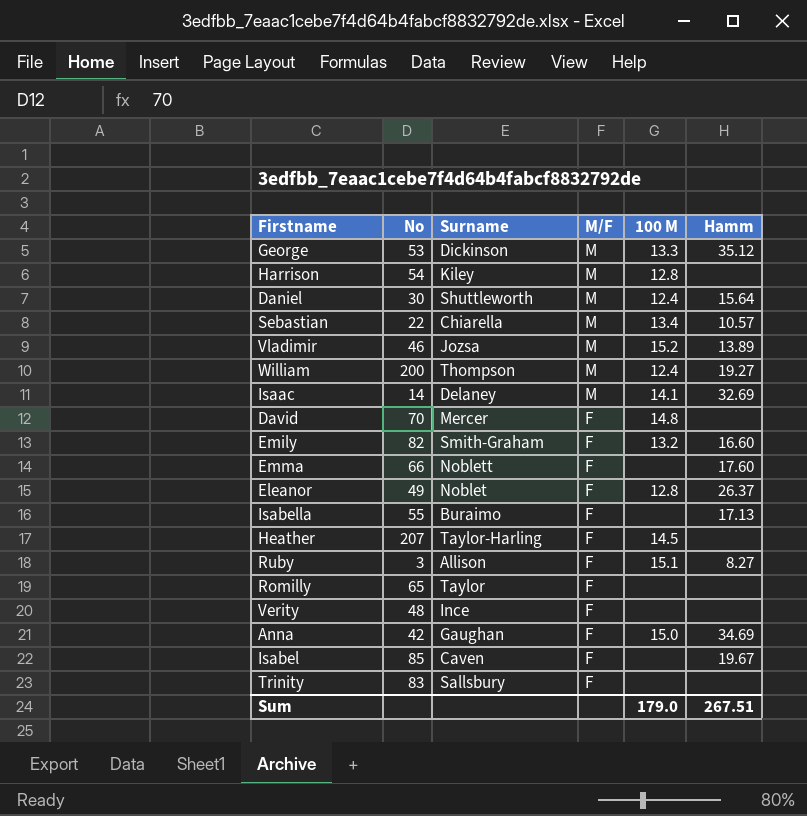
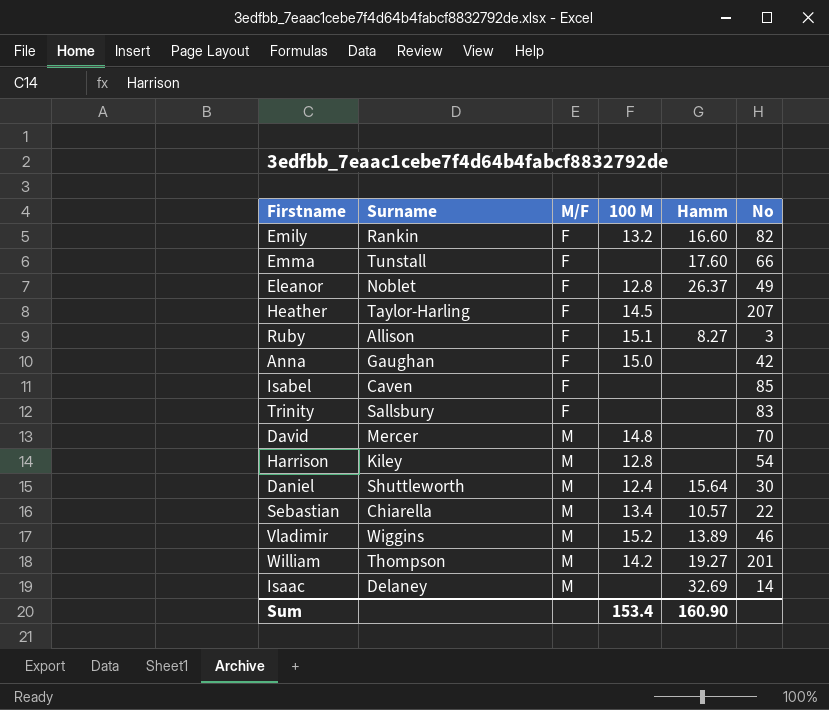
row order: M/F descending -> M/F ascending
column No | position: 2 -> 6
row George: 53 | Dickinson | M | 13.3 | 35.12 -> none
row Isabella: 55 | Buraimo | F | none | 17.13 -> none
row Romilly: 65 | Taylor | F | none | none -> none
row Verity: 48 | Ince | F | none | none -> none
Emily | Surname: Smith-Graham -> Rankin
Emma | Surname: Noblett -> Tunstall
Anna | Hamm: 34.69 -> none
Isabel | Hamm: 19.67 -> none
David | M/F: F -> M
Vladimir | Surname: Jozsa -> Wiggins
William | 100 M: 12.4 -> 14.2
William | No: 200 -> 201
Isaac | 100 M: 14.1 -> none
Sum | 100 M: 179.0 -> 153.4
Sum | Hamm: 267.51 -> 160.90

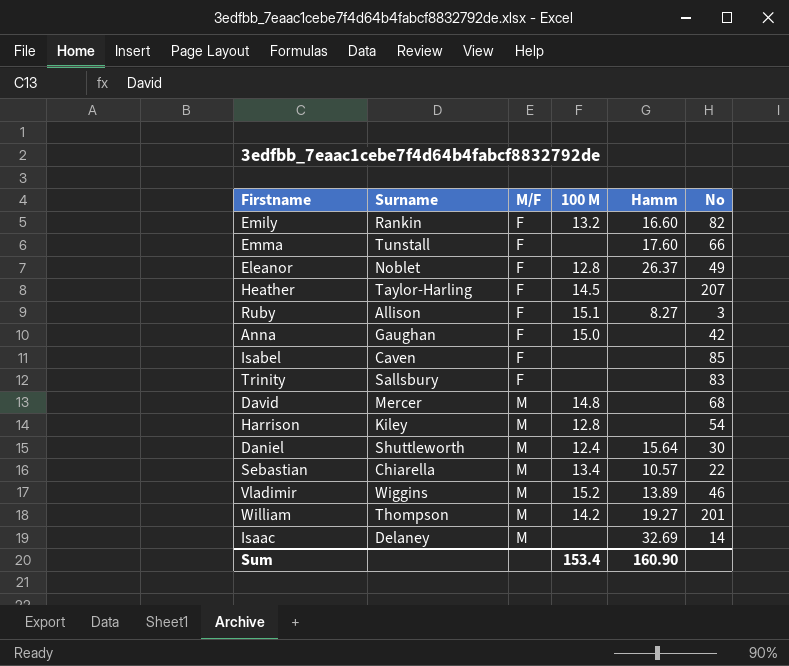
David | No: 70 -> 68

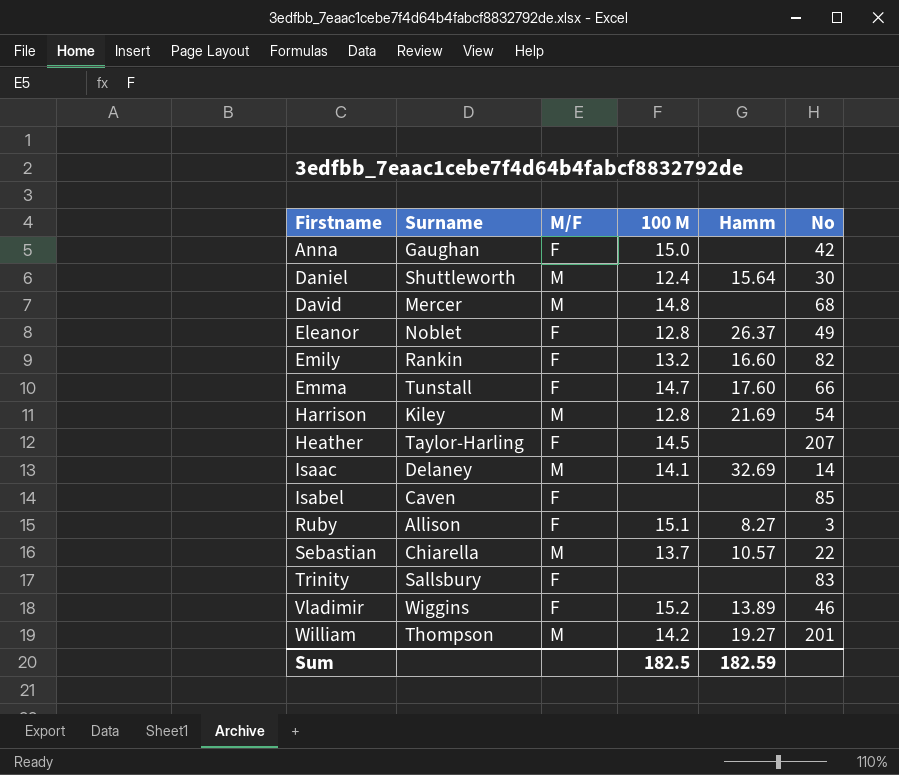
row order: M/F ascending -> Firstname ascending
Emma | 100 M: none -> 14.7
Harrison | Hamm: none -> 21.69
Isaac | 100 M: none -> 14.1
Sebastian | 100 M: 13.4 -> 13.7
Vladimir | M/F: M -> F
Sum | 100 M: 153.4 -> 182.5
Sum | Hamm: 160.90 -> 182.59

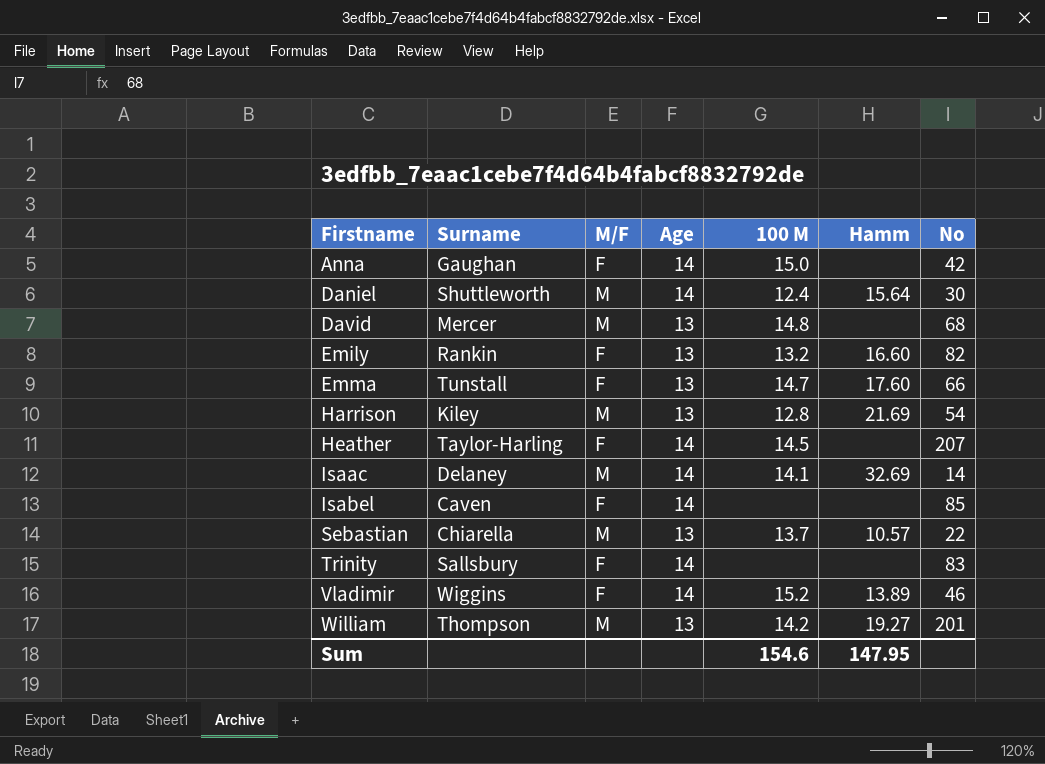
column Age | position: none -> 4
row Eleanor: Noblet | F | 12.8 | 26.37 | 49 -> none
row Ruby: Allison | F | 15.1 | 8.27 | 3 -> none
Sum | 100 M: 182.5 -> 154.6
Sum | Hamm: 182.59 -> 147.95

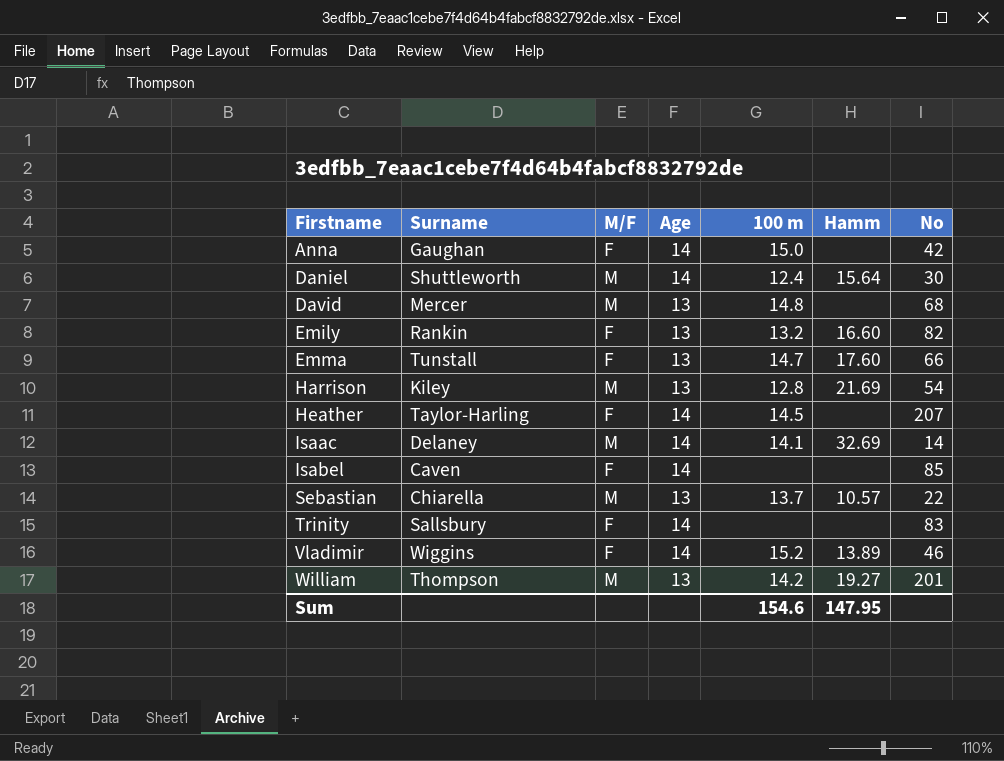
column name: 100 M -> 100 m

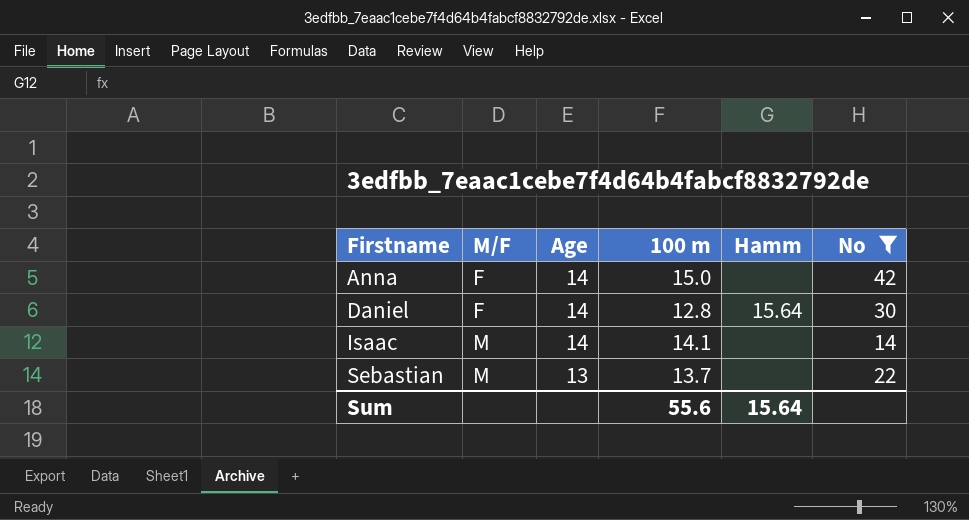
filter: none -> No <= 42
column Surname | position: 2 -> none
Daniel | M/F: M -> F
Daniel | 100 m: 12.4 -> 12.8
Isaac | Hamm: 32.69 -> none
Sebastian | Hamm: 10.57 -> none
Sum | 100 m: 154.6 -> 55.6
Sum | Hamm: 147.95 -> 15.64

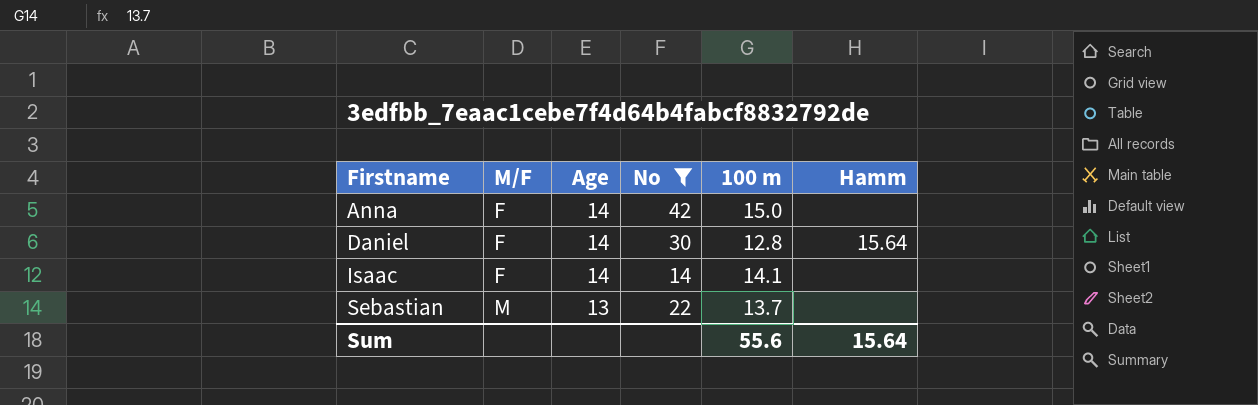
column No | position: 6 -> 4
Isaac | M/F: M -> F

